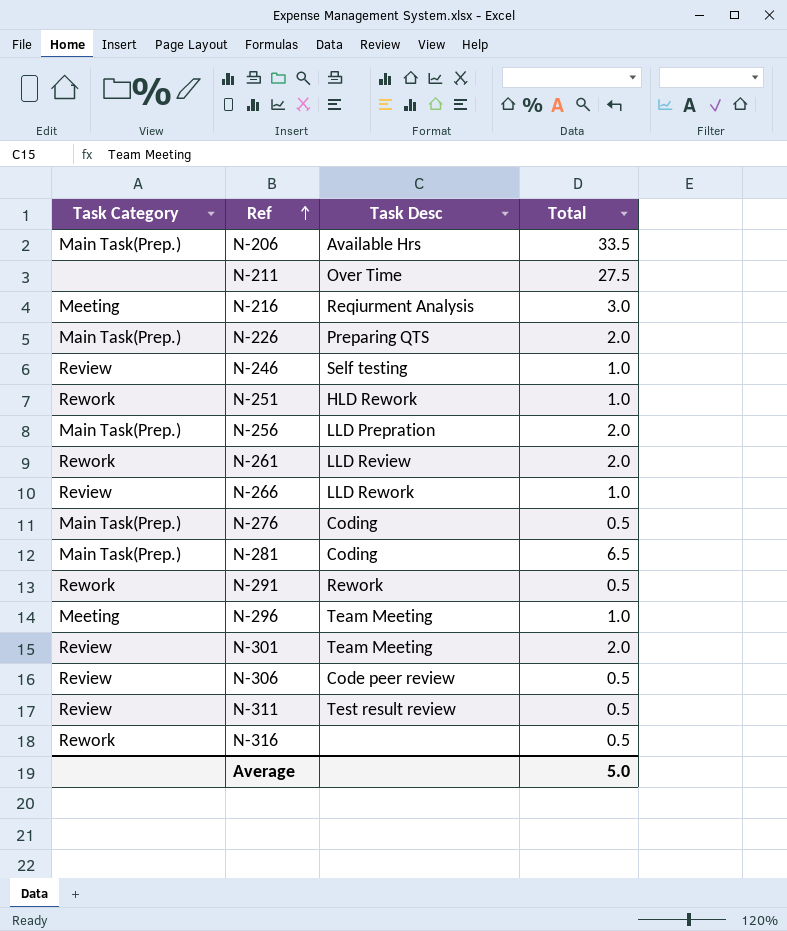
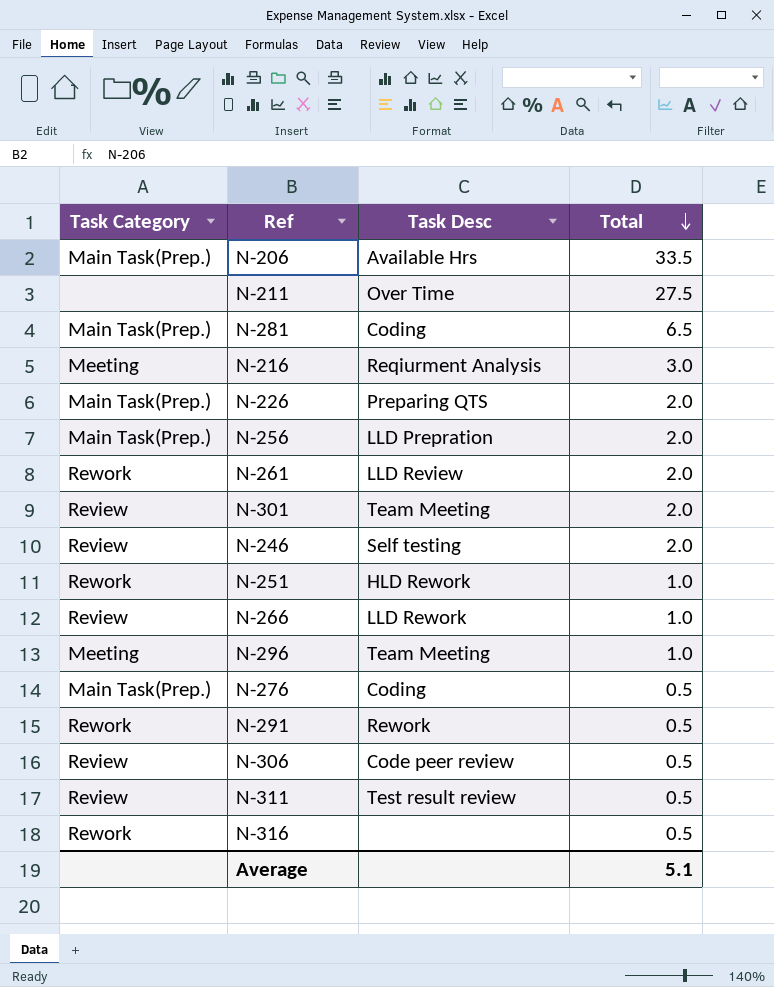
row order: Ref ascending -> Total descending
N-246 | Total: 1.0 -> 2.0
Average | Total: 5.0 -> 5.1

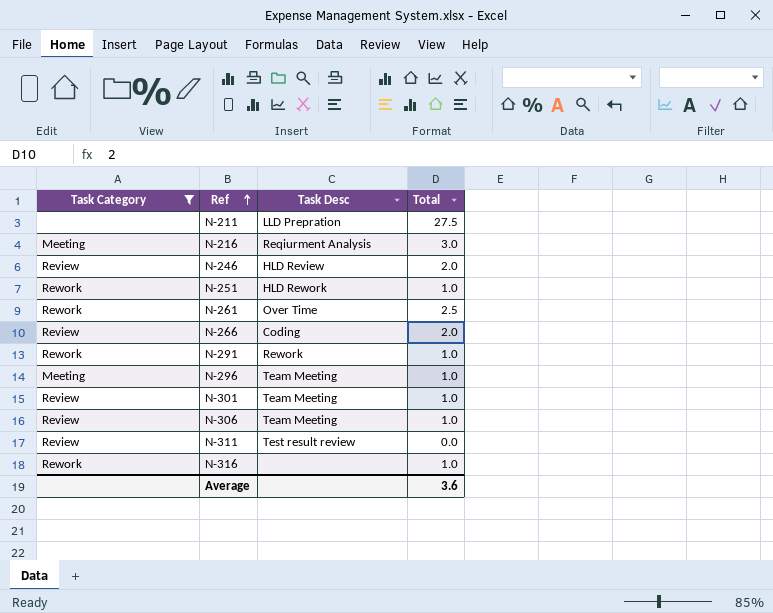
filter: none -> Task Category != Main Task(Prep.)
row order: Total descending -> Ref ascending
N-211 | Task Desc: Over Time -> LLD Prepration
N-246 | Task Desc: Self testing -> HLD Review
N-261 | Task Desc: LLD Review -> Over Time
N-261 | Total: 2.0 -> 2.5
N-266 | Task Desc: LLD Rework -> Coding
N-266 | Total: 1.0 -> 2.0
N-291 | Total: 0.5 -> 1.0
N-301 | Total: 2.0 -> 1.0
N-306 | Task Desc: Code peer review -> Team Meeting
N-306 | Total: 0.5 -> 1.0
N-311 | Total: 0.5 -> 0.0
N-316 | Total: 0.5 -> 1.0
Average | Total: 5.1 -> 3.6

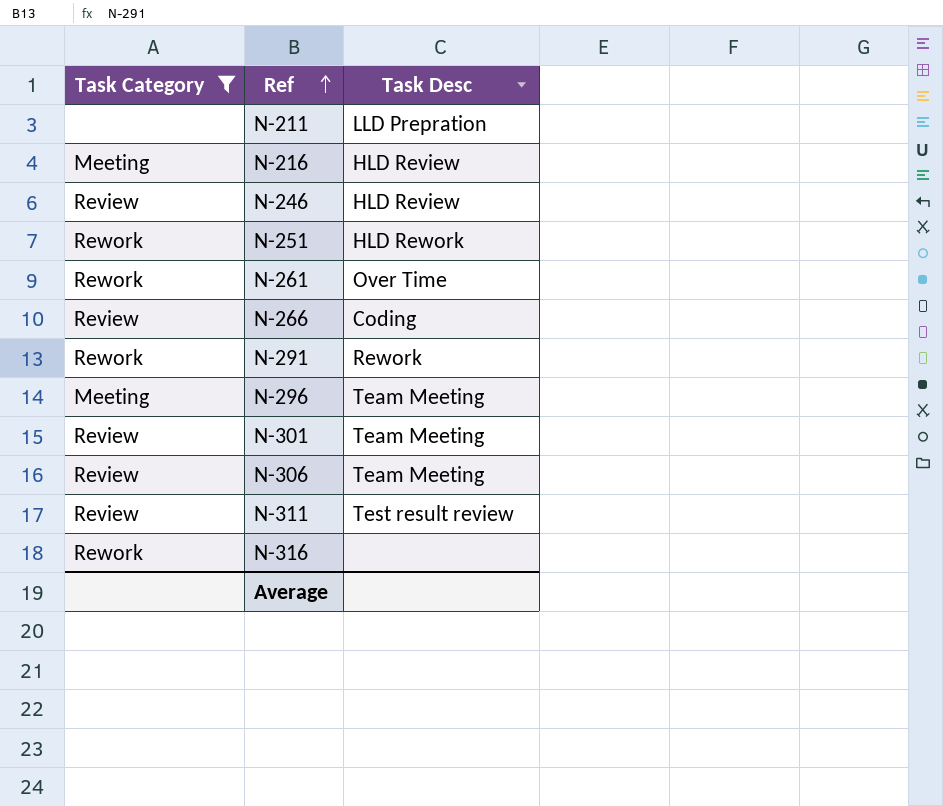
column Total | position: 4 -> none
N-216 | Task Desc: Reqiurment Analysis -> HLD Review

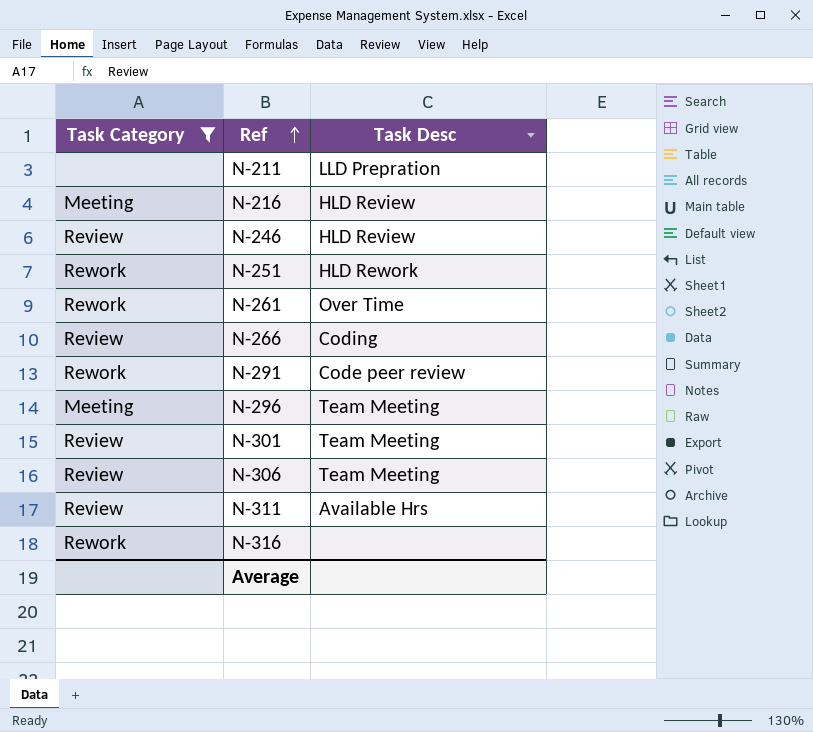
N-291 | Task Desc: Rework -> Code peer review
N-311 | Task Desc: Test result review -> Available Hrs

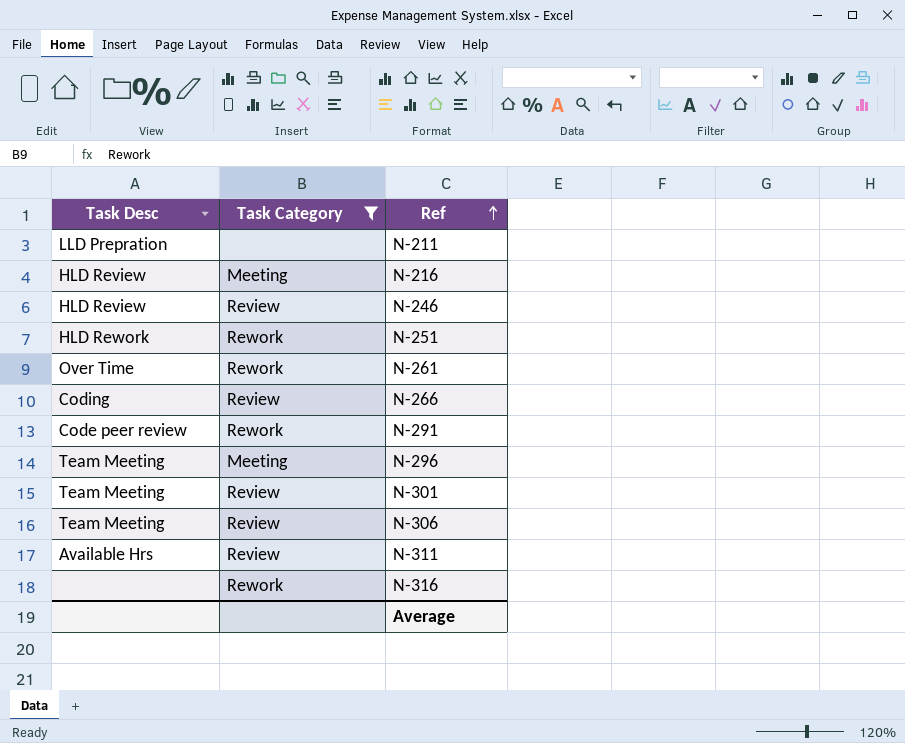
column Task Desc | position: 3 -> 1

